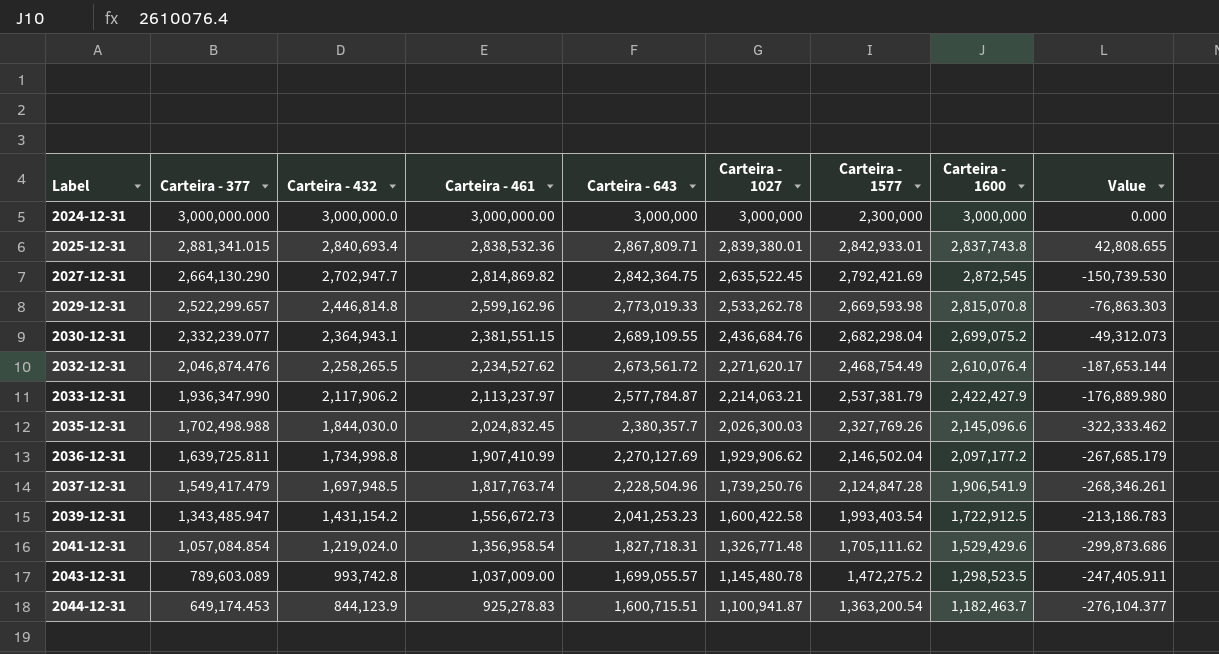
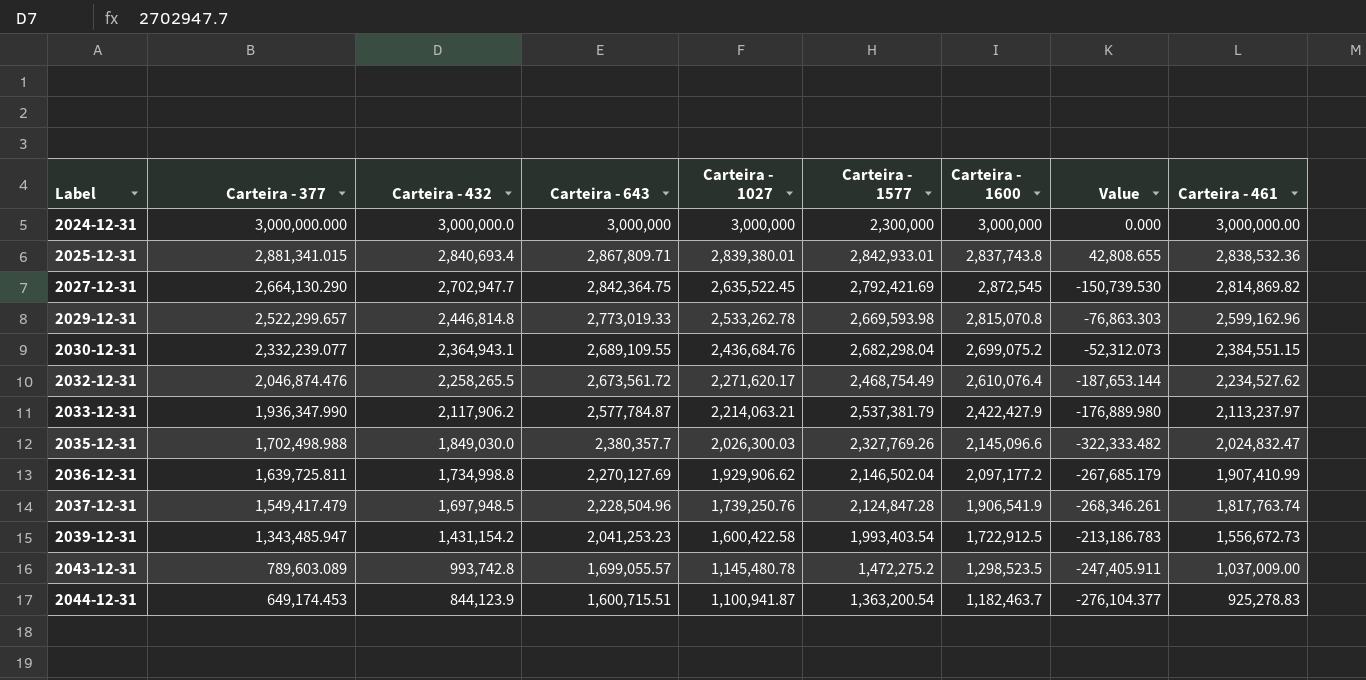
column Carteira - 461 | position: 4 -> 9
row 2041-12-31: 1,057,084.854 | 1,219,024.0 | 1,356,958.54 | 1,827,718.31 | 1,326,771.48 | 1,705,111.62 | 1,529,429.6 | -299,873.686 -> none
2030-12-31 | Value: -49,312.073 -> -52,312.073
2030-12-31 | Carteira - 461: 2,381,551.15 -> 2,384,551.15
2035-12-31 | Carteira - 432: 1,844,030.0 -> 1,849,030.0
2035-12-31 | Value: -322,333.462 -> -322,333.482
2035-12-31 | Carteira - 461: 2,024,832.45 -> 2,024,832.47

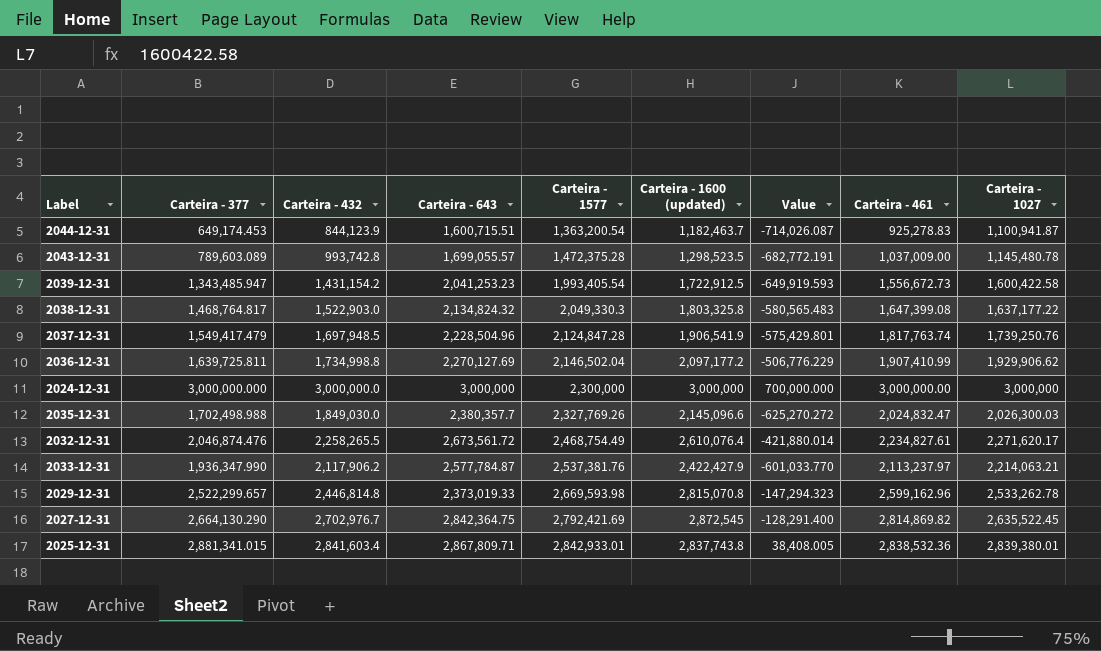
row order: Label ascending -> Carteira - 1577 ascending
column name: Carteira - 1600 -> Carteira - 1600 (updated)
column Value | formula: [Carteira - 377] - [Carteira - 461] -> [Carteira - 377] - [Carteira - 1577]
column Carteira - 1027 | position: 5 -> 9
row 2030-12-31: 2,332,239.077 | 2,364,943.1 | 2,689,109.55 | 2,436,684.76 | 2,682,298.04 | 2,699,075.2 | -52,312.073 | 2,384,551.15 -> none
2043-12-31 | Carteira - 1577: 1,472,275.2 -> 1,472,375.28
2039-12-31 | Carteira - 1577: 1,993,403.54 -> 1,993,405.54
row 2038-12-31: none -> 1,468,764.817 | 1,522,903.0 | 2,134,824.32 | 2,049,330.3 | 1,803,325.8 | -580,565.483 | 1,647,399.08 | 1,637,177.22
2032-12-31 | Carteira - 461: 2,234,527.62 -> 2,234,827.61
2033-12-31 | Carteira - 1577: 2,537,381.79 -> 2,537,381.76
2029-12-31 | Carteira - 643: 2,773,019.33 -> 2,373,019.33
2027-12-31 | Carteira - 432: 2,702,947.7 -> 2,702,976.7
2025-12-31 | Carteira - 432: 2,840,693.4 -> 2,841,603.4

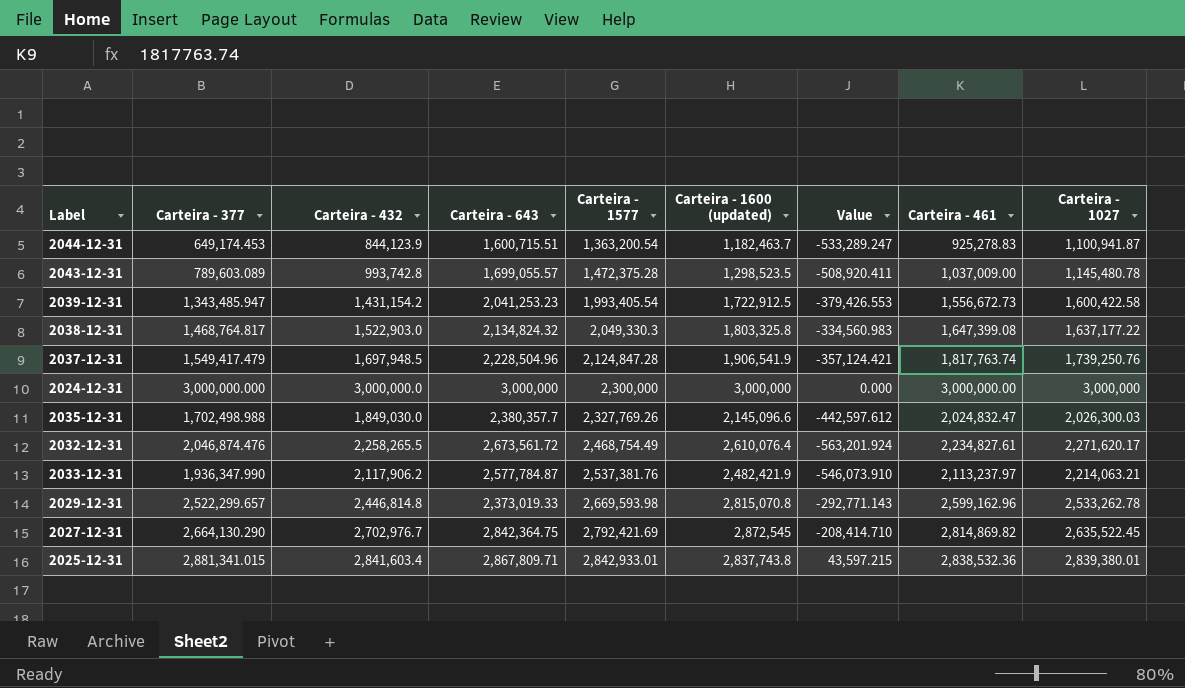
column Value | formula: [Carteira - 377] - [Carteira - 1577] -> [Carteira - 377] - [Carteira - 1600 (updated)]
row 2036-12-31: 1,639,725.811 | 1,734,998.8 | 2,270,127.69 | 2,146,502.04 | 2,097,177.2 | -506,776.229 | 1,907,410.99 | 1,929,906.62 -> none
2033-12-31 | Carteira - 1600 (updated): 2,422,427.9 -> 2,482,421.9

